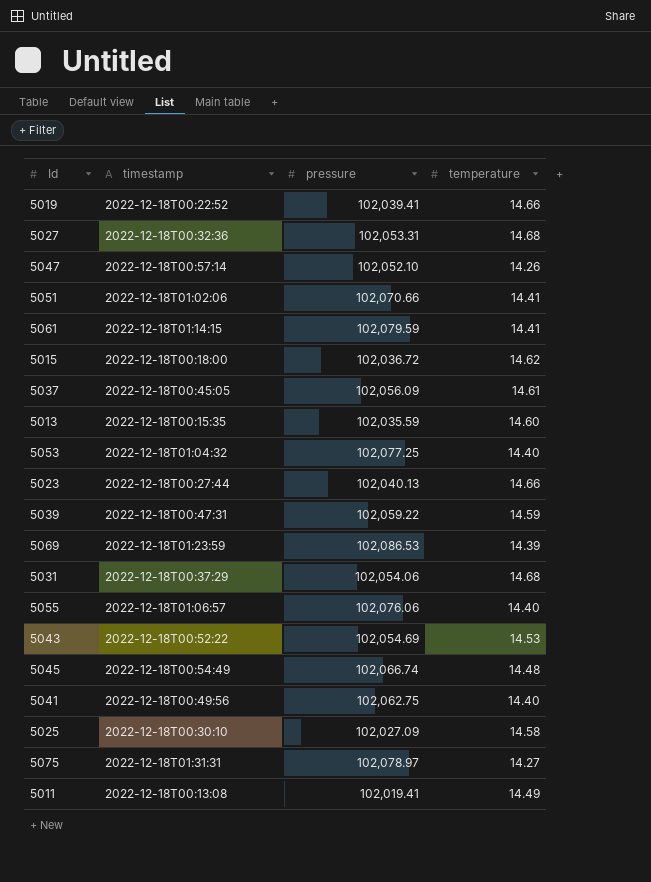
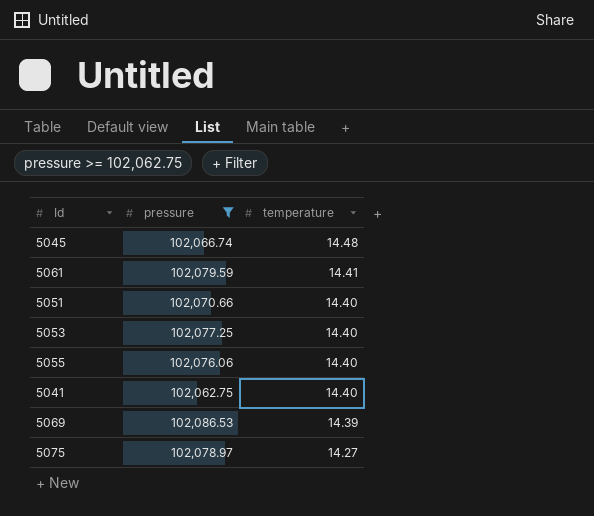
filter: none -> pressure >= 102,062.75
row order: none -> temperature descending
column timestamp | position: 2 -> none
5051 | temperature: 14.41 -> 14.40

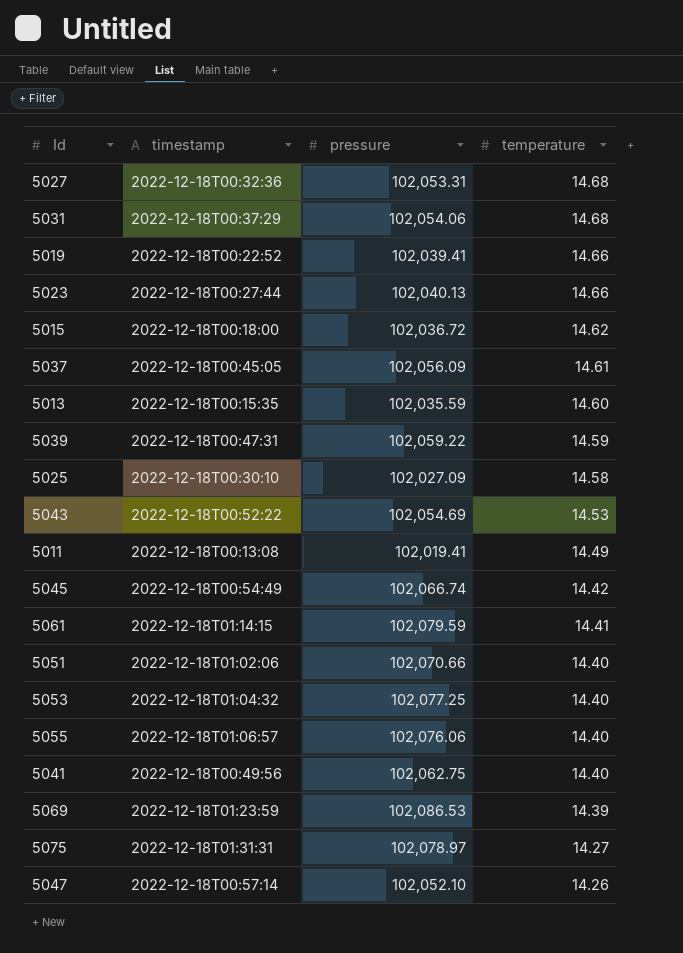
filter: pressure >= 102,062.75 -> none
column timestamp | position: none -> 2
5045 | temperature: 14.48 -> 14.42

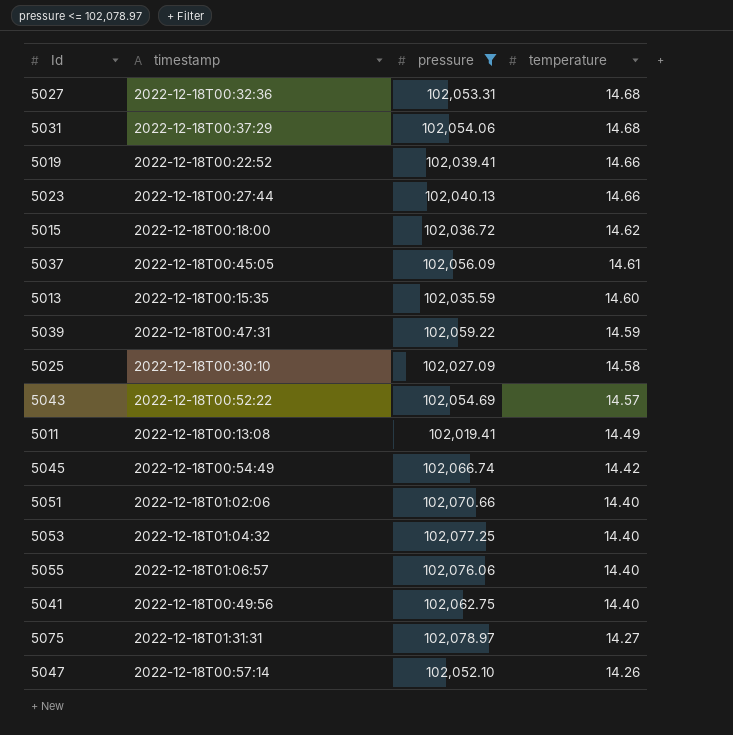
filter: none -> pressure <= 102,078.97
5043 | temperature: 14.53 -> 14.57

